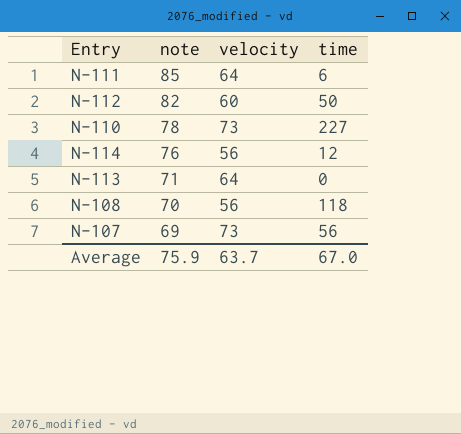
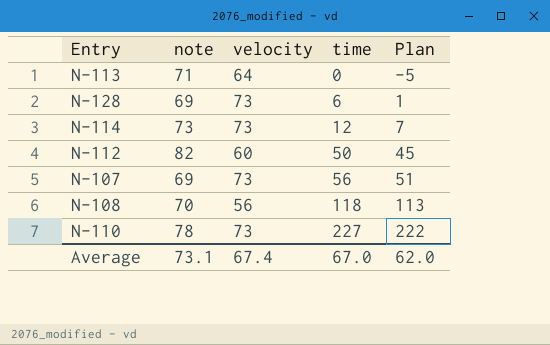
row order: note descending -> time ascending
column Plan | formula: none -> [time] - 5
row N-111: 85 | 64 | 6 -> none
row N-128: none -> 69 | 73 | 6 | 1
N-114 | note: 76 -> 73
N-114 | velocity: 56 -> 73
Average | note: 75.9 -> 73.1
Average | velocity: 63.7 -> 67.4

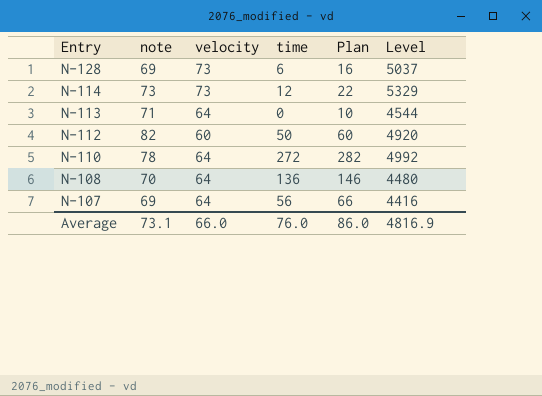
row order: time ascending -> Entry descending
column Plan | formula: [time] - 5 -> [time] + 10
column Level | formula: none -> [note] * [velocity]
N-110 | velocity: 73 -> 64
N-110 | time: 227 -> 272
N-108 | velocity: 56 -> 64
N-108 | time: 118 -> 136
N-107 | velocity: 73 -> 64
Average | velocity: 67.4 -> 66.0
Average | time: 67.0 -> 76.0
Average | Plan: 62.0 -> 86.0

